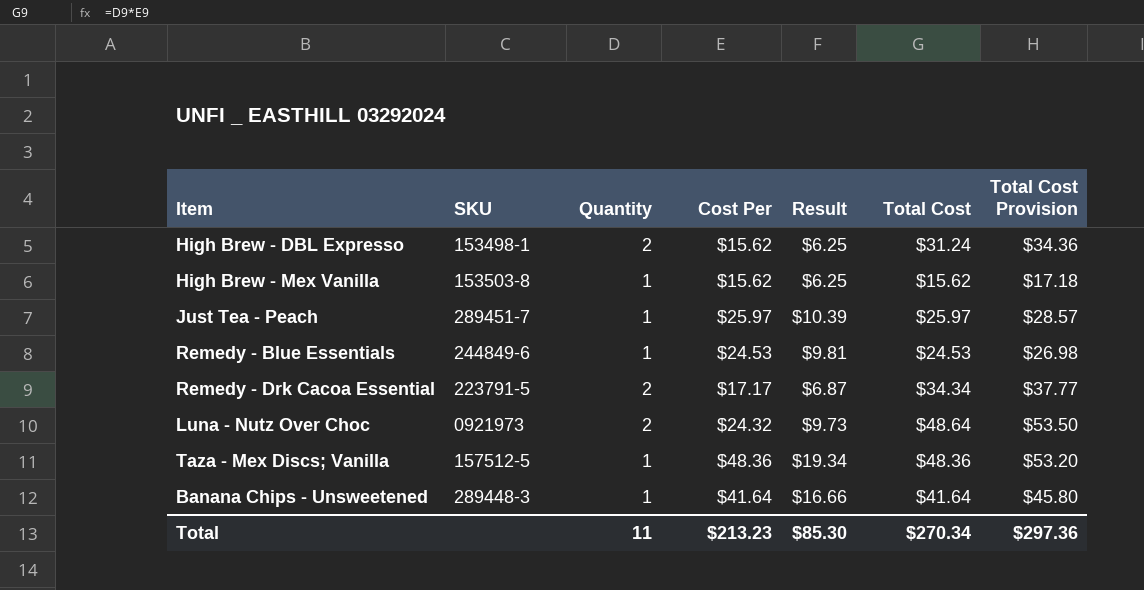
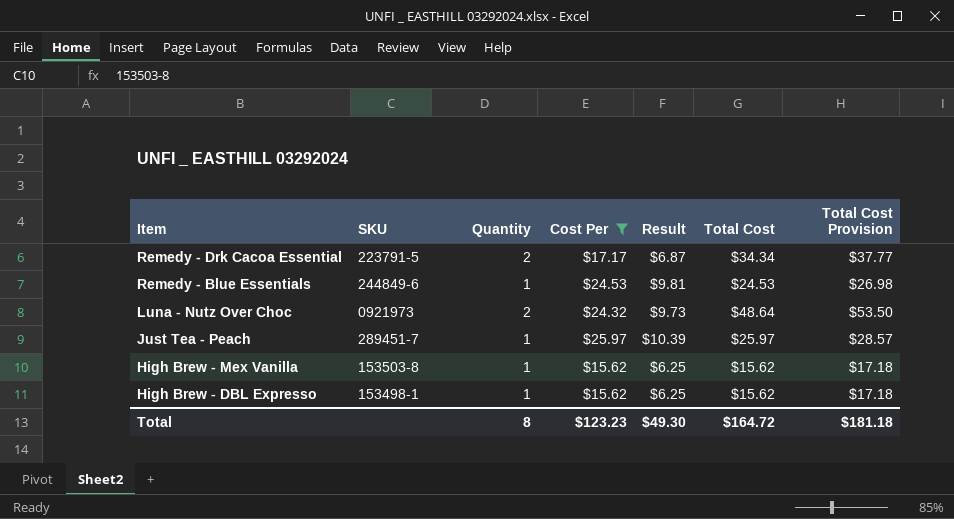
filter: none -> Cost Per <= $25.97
row order: none -> Item descending
High Brew - DBL Expresso | Quantity: 2 -> 1
High Brew - DBL Expresso | Total Cost: $31.24 -> $15.62
High Brew - DBL Expresso | Total Cost Provision: $34.36 -> $17.18
Total | Quantity: 11 -> 8
Total | Cost Per: $213.23 -> $123.23
Total | Result: $85.30 -> $49.30
Total | Total Cost: $270.34 -> $164.72
Total | Total Cost Provision: $297.36 -> $181.18

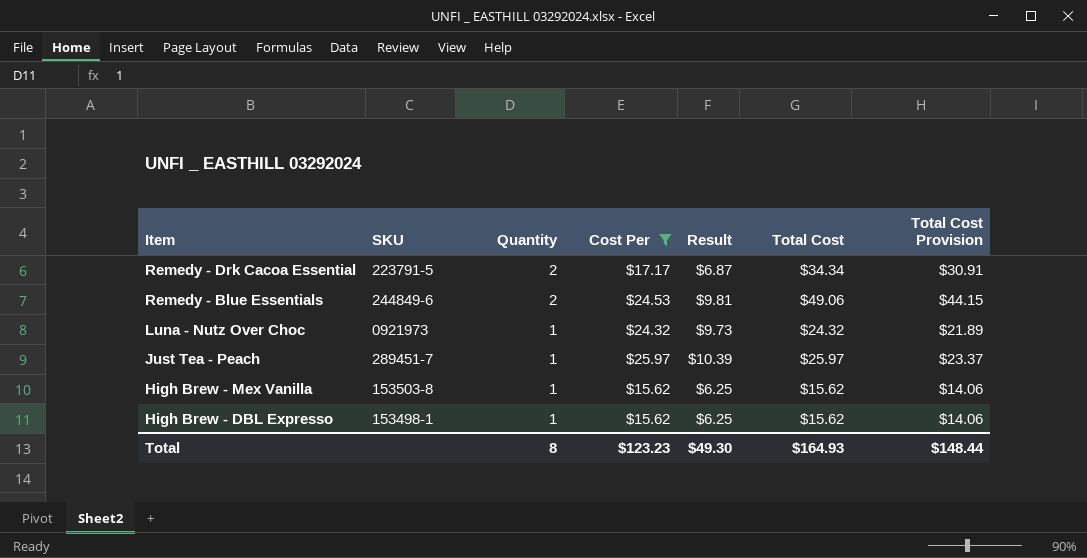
column Total Cost Provision | formula: [Total Cost] * 1.1 -> [Total Cost] * 0.9
Remedy - Blue Essentials | Quantity: 1 -> 2
Remedy - Blue Essentials | Total Cost: $24.53 -> $49.06
Luna - Nutz Over Choc | Quantity: 2 -> 1
Luna - Nutz Over Choc | Total Cost: $48.64 -> $24.32
Total | Total Cost: $164.72 -> $164.93
Total | Total Cost Provision: $181.18 -> $148.44

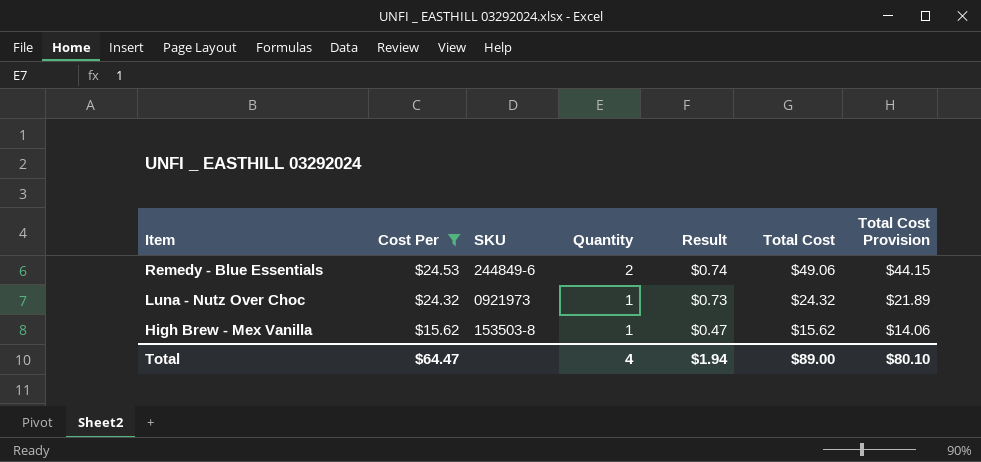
column Cost Per | position: 4 -> 2
column Result | formula: [Cost Per] * 0.4 -> [Cost Per] * 0.03
row Remedy - Drk Cacoa Essential: 223791-5 | 2 | $17.17 | $6.87 | $34.34 | $30.91 -> none
row Just Tea - Peach: 289451-7 | 1 | $25.97 | $10.39 | $25.97 | $23.37 -> none
row High Brew - DBL Expresso: 153498-1 | 1 | $15.62 | $6.25 | $15.62 | $14.06 -> none
Total | Cost Per: $123.23 -> $64.47
Total | Quantity: 8 -> 4
Total | Result: $49.30 -> $1.94
Total | Total Cost: $164.93 -> $89.00
Total | Total Cost Provision: $148.44 -> $80.10

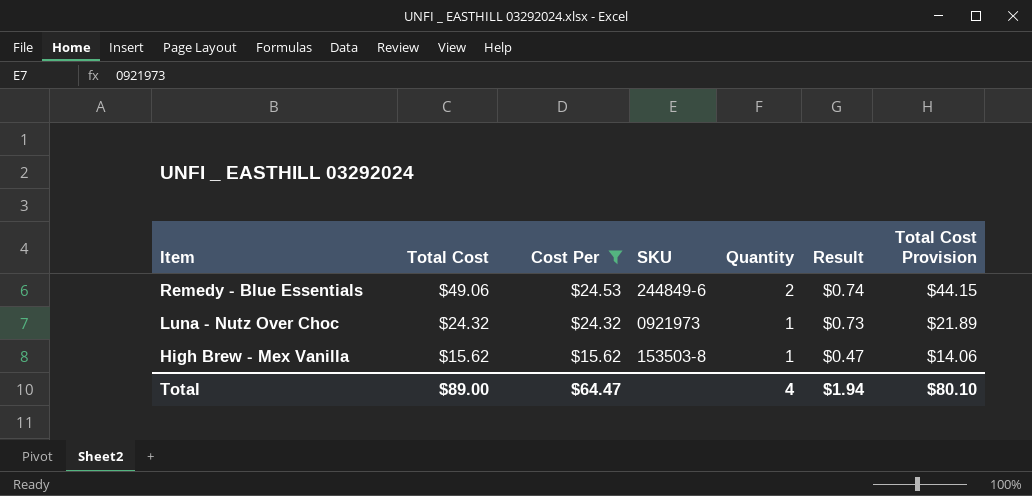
column Total Cost | position: 6 -> 2

